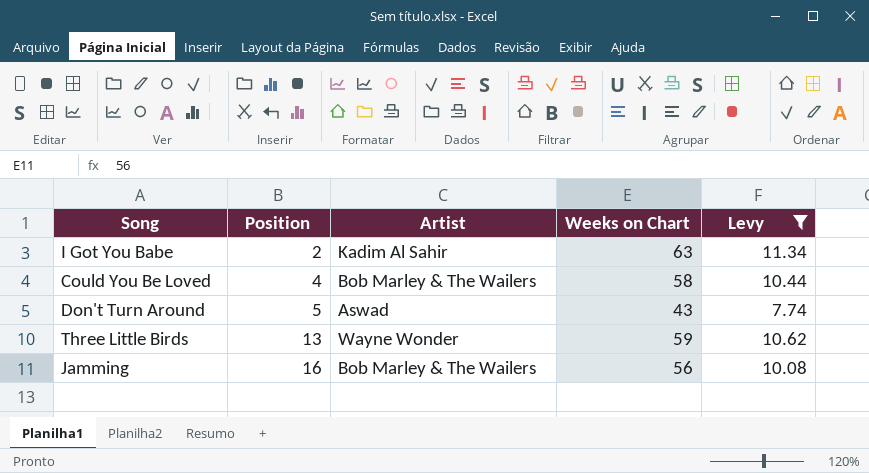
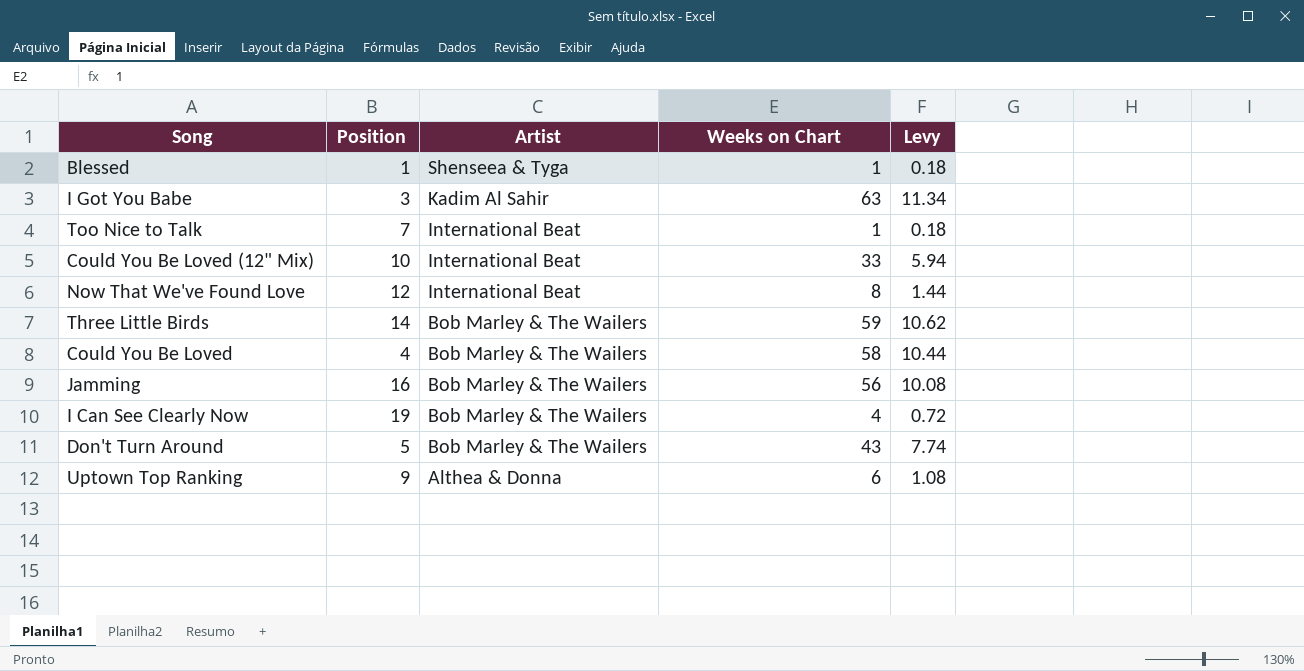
filter: Levy >= 7.74 -> none
row order: Position ascending -> Artist descending
I Got You Babe | Position: 2 -> 3
Three Little Birds | Position: 13 -> 14
Three Little Birds | Artist: Wayne Wonder -> Bob Marley & The Wailers
Don't Turn Around | Artist: Aswad -> Bob Marley & The Wailers

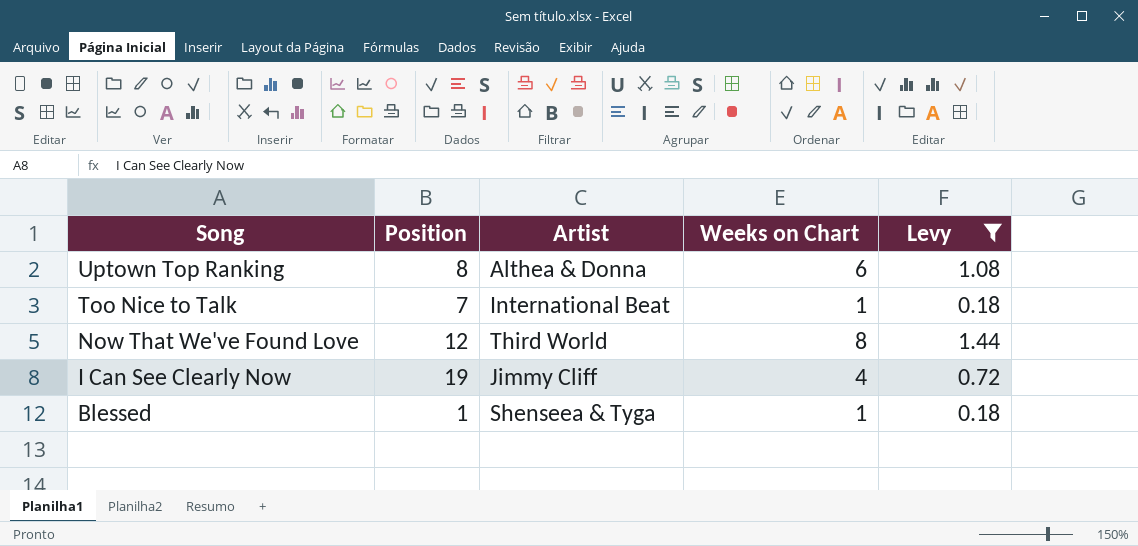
filter: none -> Levy <= 1.44
row order: Artist descending -> Song descending
Uptown Top Ranking | Position: 9 -> 8
Now That We've Found Love | Artist: International Beat -> Third World
I Can See Clearly Now | Artist: Bob Marley & The Wailers -> Jimmy Cliff

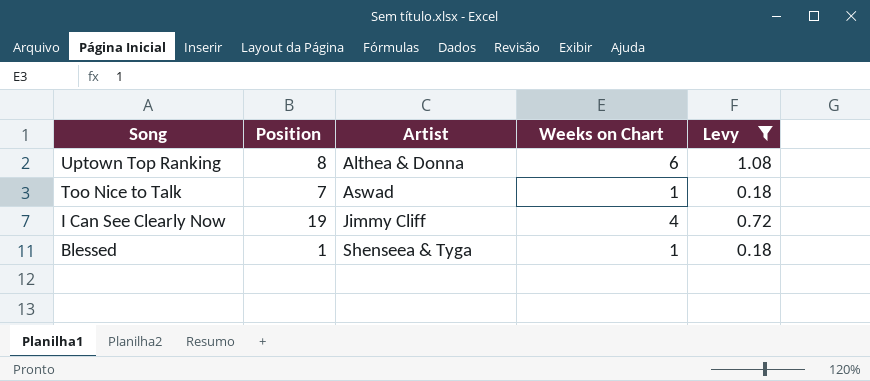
row Now That We've Found Love: 12 | Third World | 8 | 1.44 -> none
Too Nice to Talk | Artist: International Beat -> Aswad

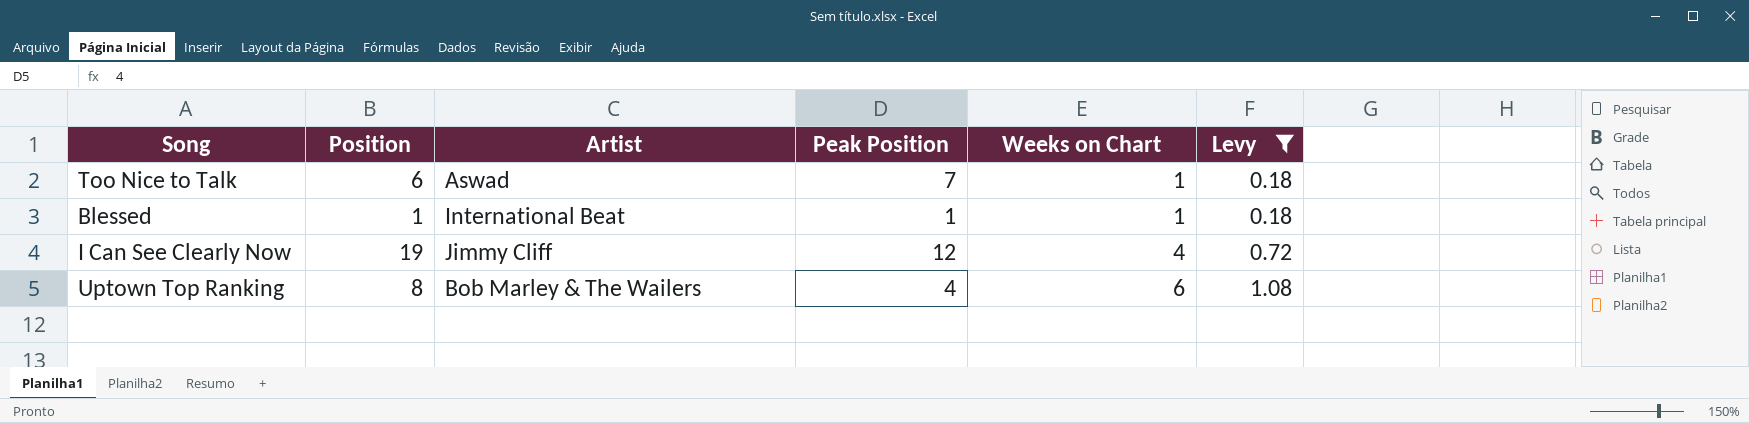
row order: Song descending -> Weeks on Chart ascending
column Peak Position | position: none -> 4
Too Nice to Talk | Position: 7 -> 6
Blessed | Artist: Shenseea & Tyga -> International Beat
Uptown Top Ranking | Artist: Althea & Donna -> Bob Marley & The Wailers

